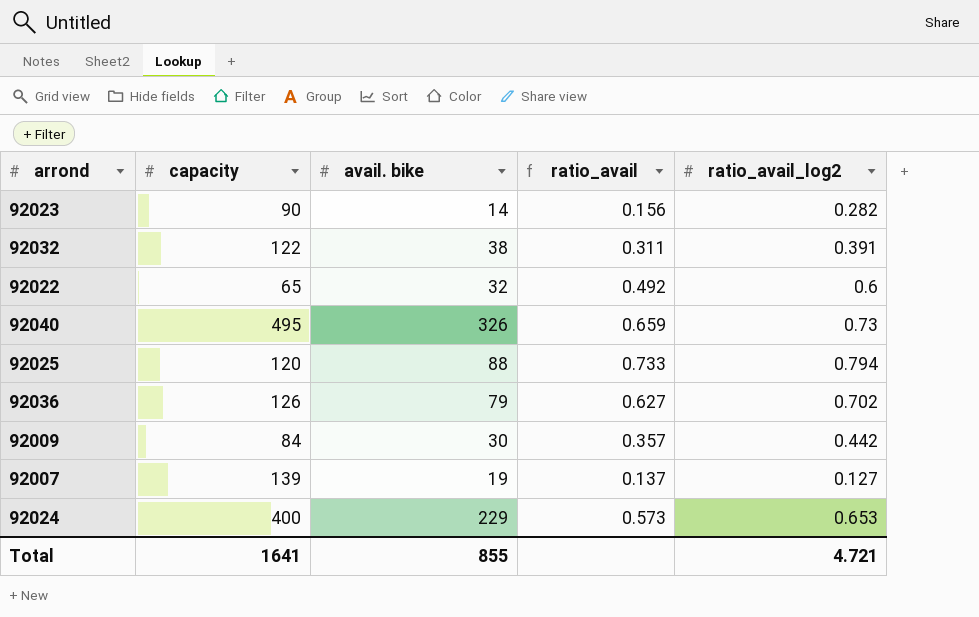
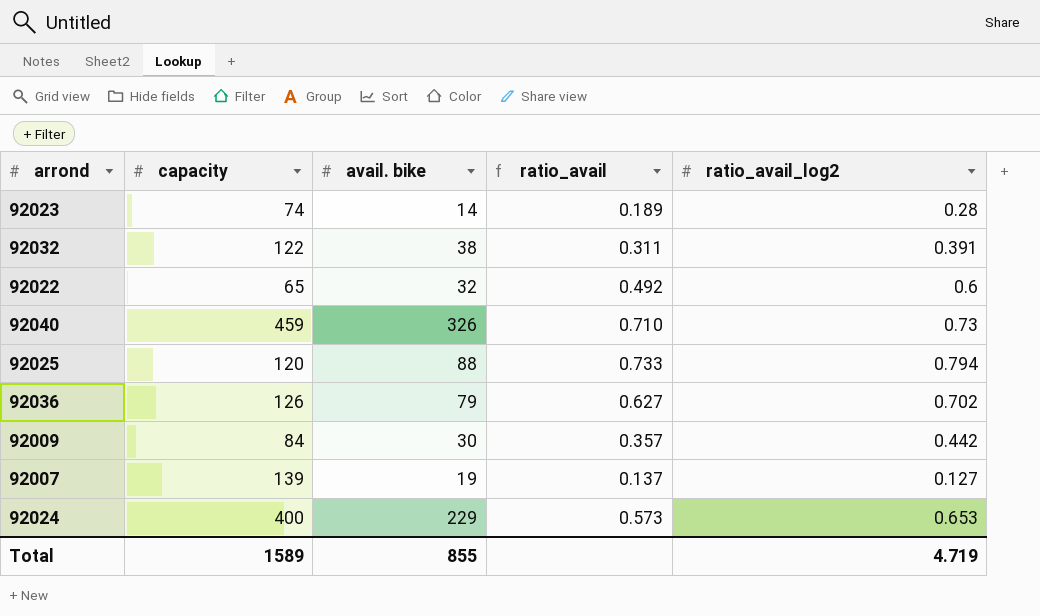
92023 | capacity: 90 -> 74
92023 | ratio_avail: 0.156 -> 0.189
92023 | ratio_avail_log2: 0.282 -> 0.28
92040 | capacity: 495 -> 459
92040 | ratio_avail: 0.659 -> 0.710
Total | capacity: 1641 -> 1589
Total | ratio_avail_log2: 4.721 -> 4.719

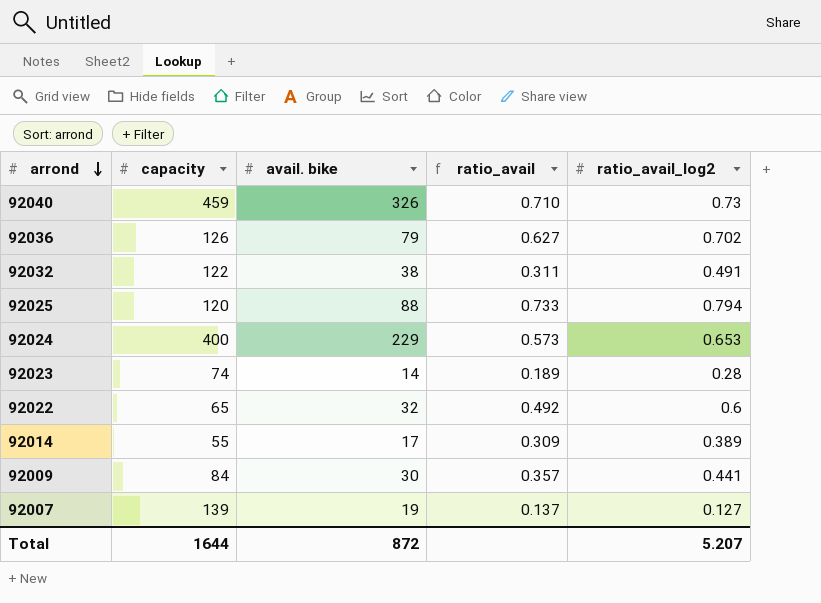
row order: none -> arrond descending
92032 | ratio_avail_log2: 0.391 -> 0.491
row 92014: none -> 55 | 17 | 0.309 | 0.389
92009 | ratio_avail_log2: 0.442 -> 0.441
Total | capacity: 1589 -> 1644
Total | avail. bike: 855 -> 872
Total | ratio_avail_log2: 4.719 -> 5.207

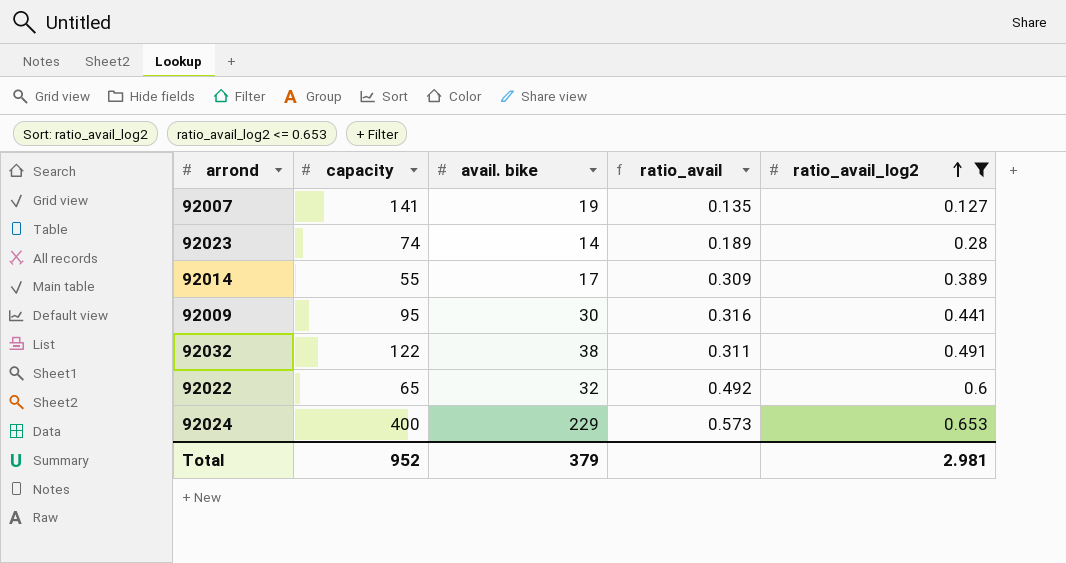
filter: none -> ratio_avail_log2 <= 0.653
row order: arrond descending -> ratio_avail_log2 ascending
92007 | capacity: 139 -> 141
92007 | ratio_avail: 0.137 -> 0.135
92009 | capacity: 84 -> 95
92009 | ratio_avail: 0.357 -> 0.316
Total | capacity: 1644 -> 952
Total | avail. bike: 872 -> 379
Total | ratio_avail_log2: 5.207 -> 2.981

